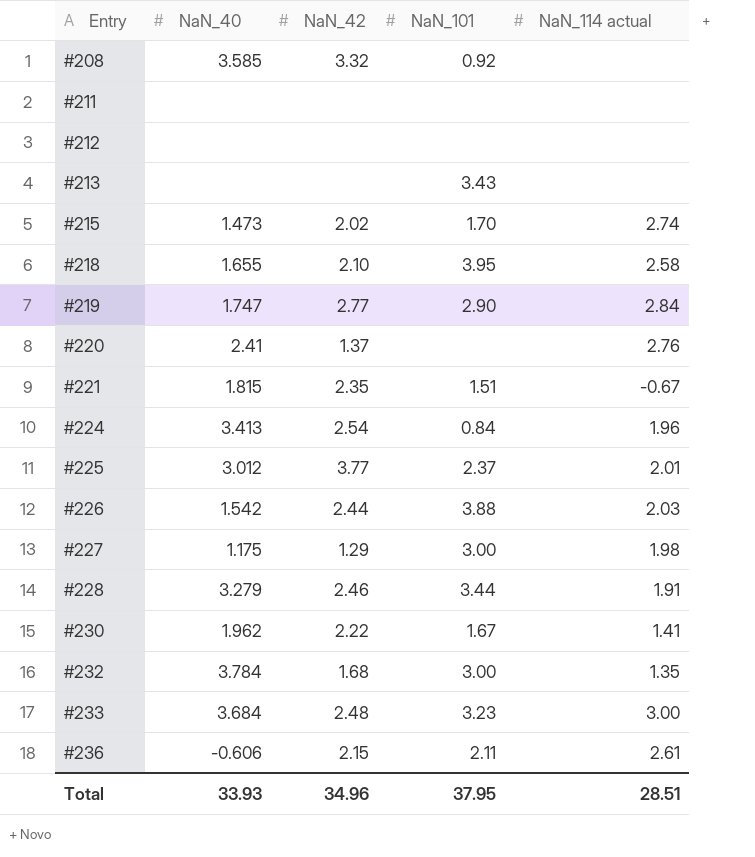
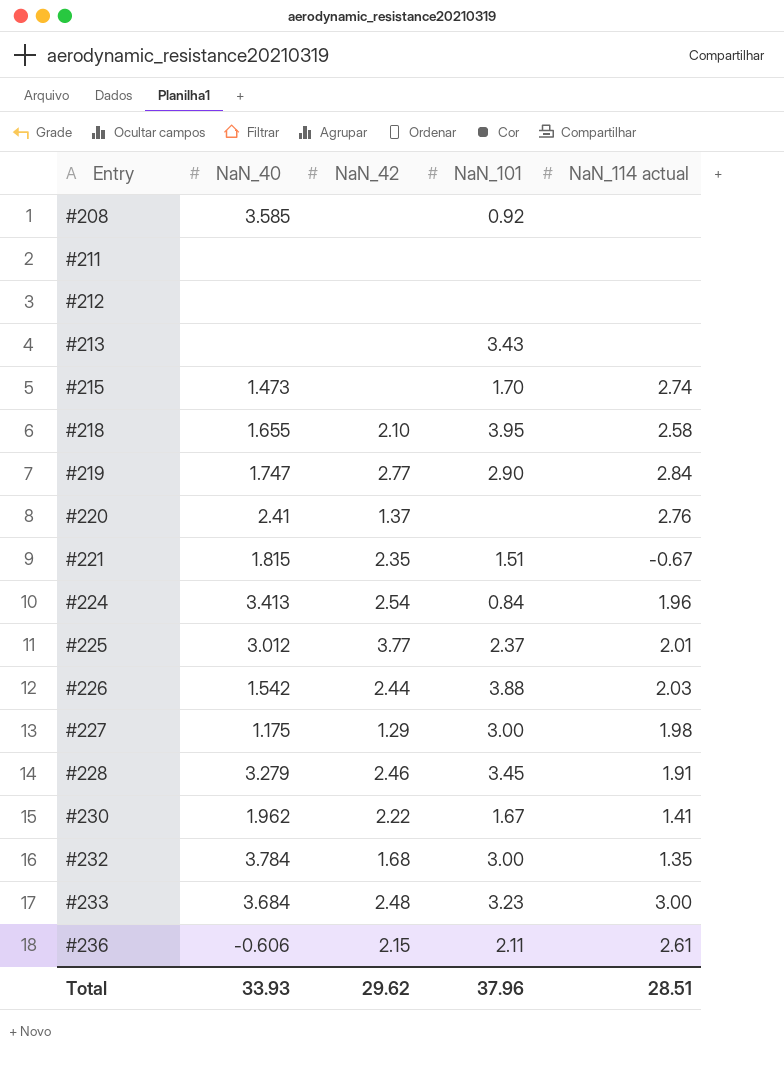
#208 | NaN_42: 3.32 -> none
#215 | NaN_42: 2.02 -> none
#228 | NaN_101: 3.44 -> 3.45
Total | NaN_42: 34.96 -> 29.62
Total | NaN_101: 37.95 -> 37.96

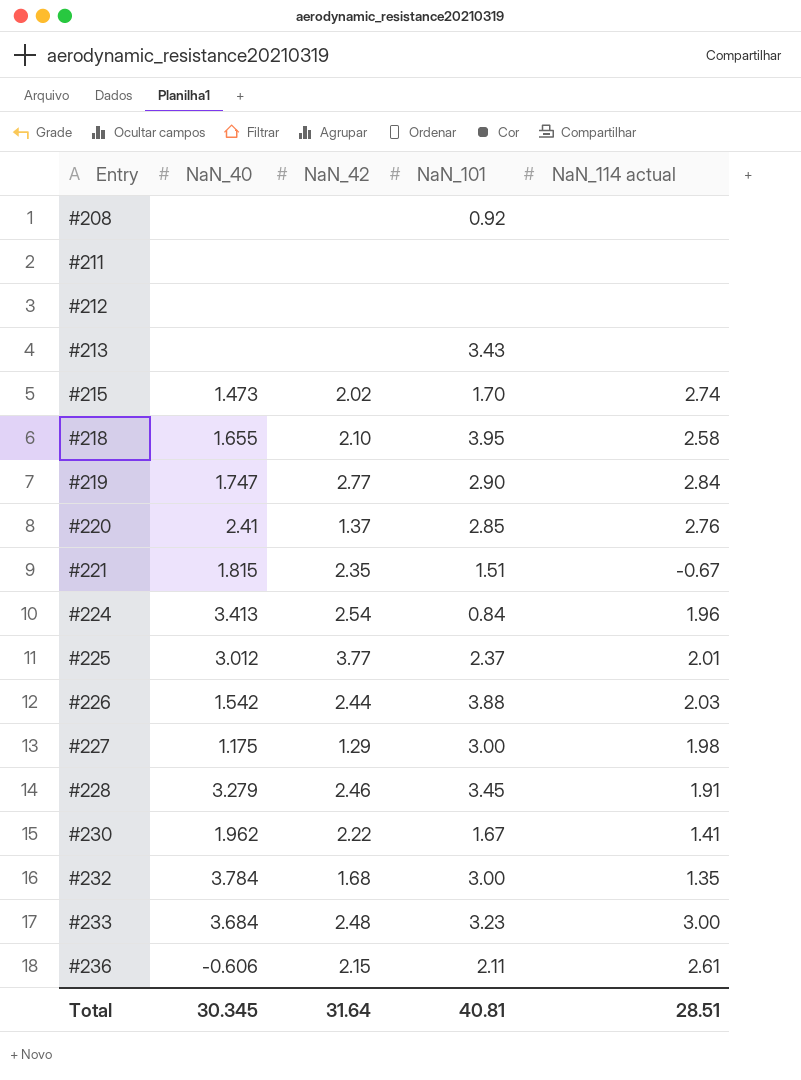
#208 | NaN_40: 3.585 -> none
#215 | NaN_42: none -> 2.02
#220 | NaN_101: none -> 2.85
Total | NaN_40: 33.93 -> 30.345
Total | NaN_42: 29.62 -> 31.64
Total | NaN_101: 37.96 -> 40.81

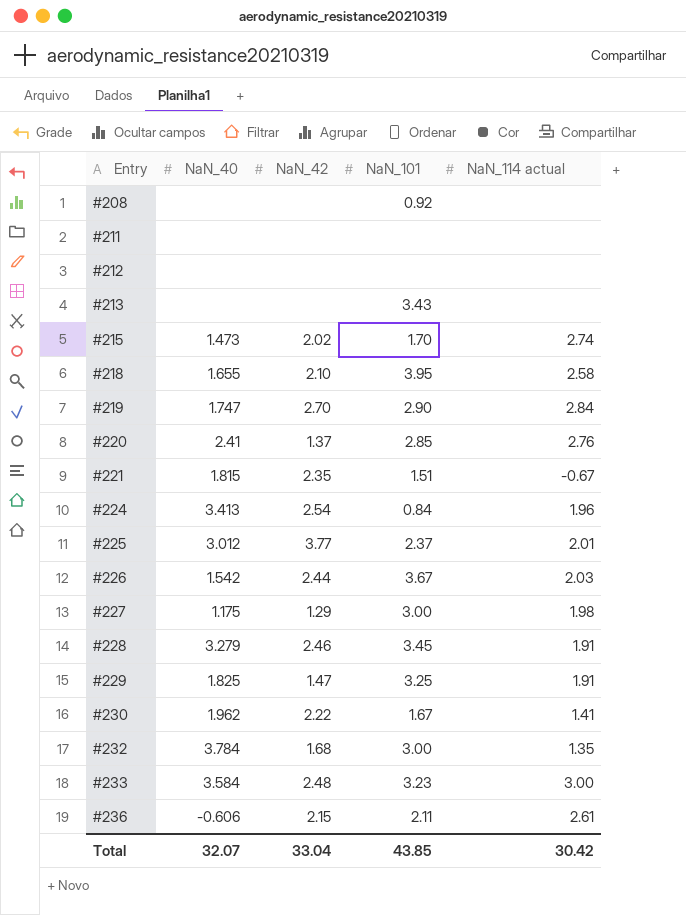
#219 | NaN_42: 2.77 -> 2.70
#226 | NaN_101: 3.88 -> 3.67
row #229: none -> 1.825 | 1.47 | 3.25 | 1.91
#233 | NaN_40: 3.684 -> 3.584
Total | NaN_40: 30.345 -> 32.07
Total | NaN_42: 31.64 -> 33.04
Total | NaN_101: 40.81 -> 43.85
Total | NaN_114 actual: 28.51 -> 30.42

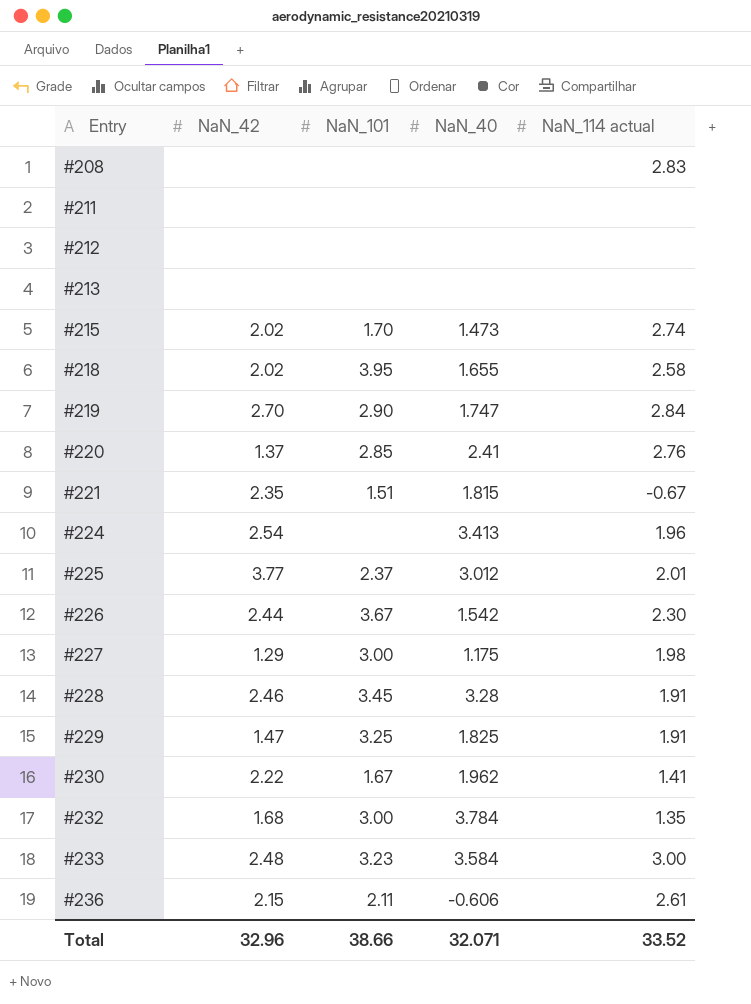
column NaN_40 | position: 2 -> 4
#208 | NaN_101: 0.92 -> none
#208 | NaN_114 actual: none -> 2.83
#213 | NaN_101: 3.43 -> none
#218 | NaN_42: 2.10 -> 2.02
#224 | NaN_101: 0.84 -> none
#226 | NaN_114 actual: 2.03 -> 2.30
#228 | NaN_40: 3.279 -> 3.28
Total | NaN_42: 33.04 -> 32.96
Total | NaN_101: 43.85 -> 38.66
Total | NaN_40: 32.07 -> 32.071
Total | NaN_114 actual: 30.42 -> 33.52

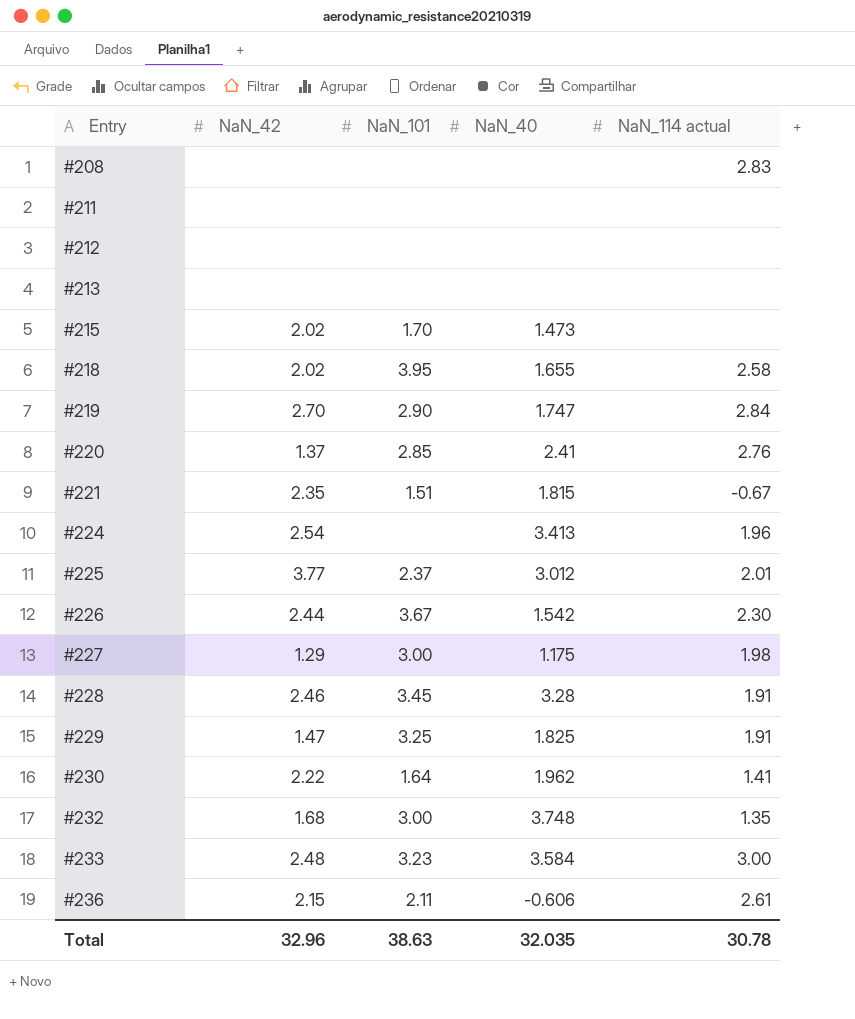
#215 | NaN_114 actual: 2.74 -> none
#230 | NaN_101: 1.67 -> 1.64
#232 | NaN_40: 3.784 -> 3.748
Total | NaN_101: 38.66 -> 38.63
Total | NaN_40: 32.071 -> 32.035
Total | NaN_114 actual: 33.52 -> 30.78

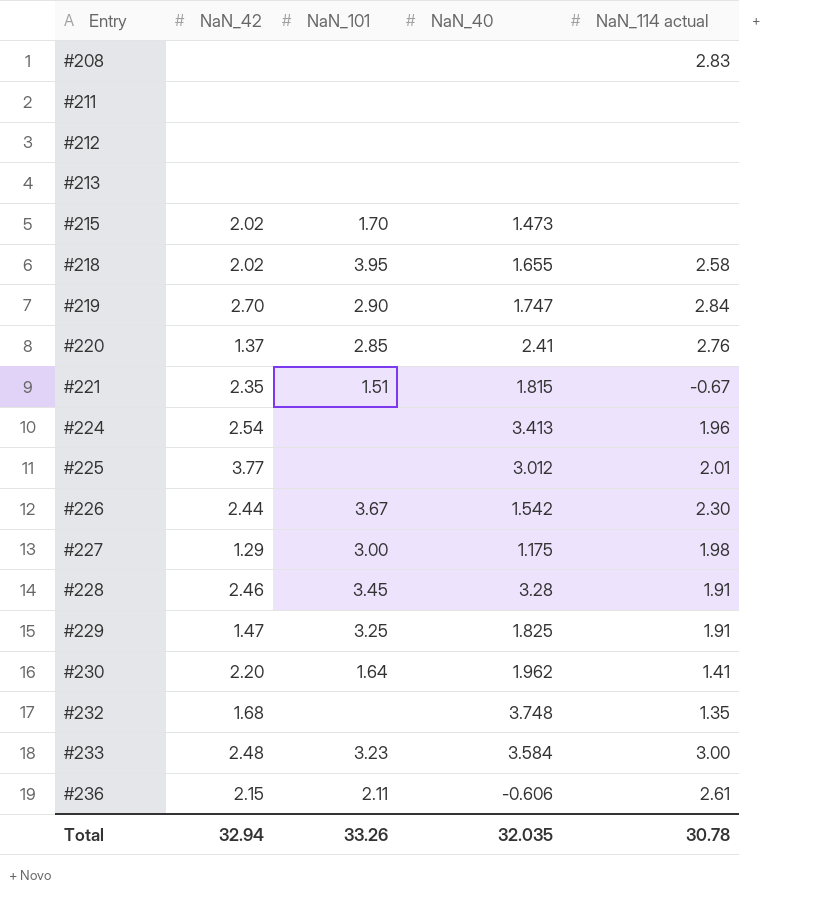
#225 | NaN_101: 2.37 -> none
#230 | NaN_42: 2.22 -> 2.20
#232 | NaN_101: 3.00 -> none
Total | NaN_42: 32.96 -> 32.94
Total | NaN_101: 38.63 -> 33.26

